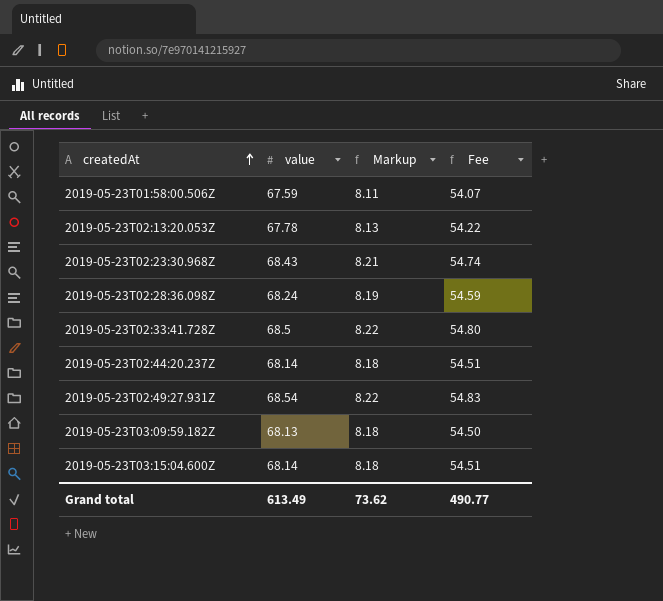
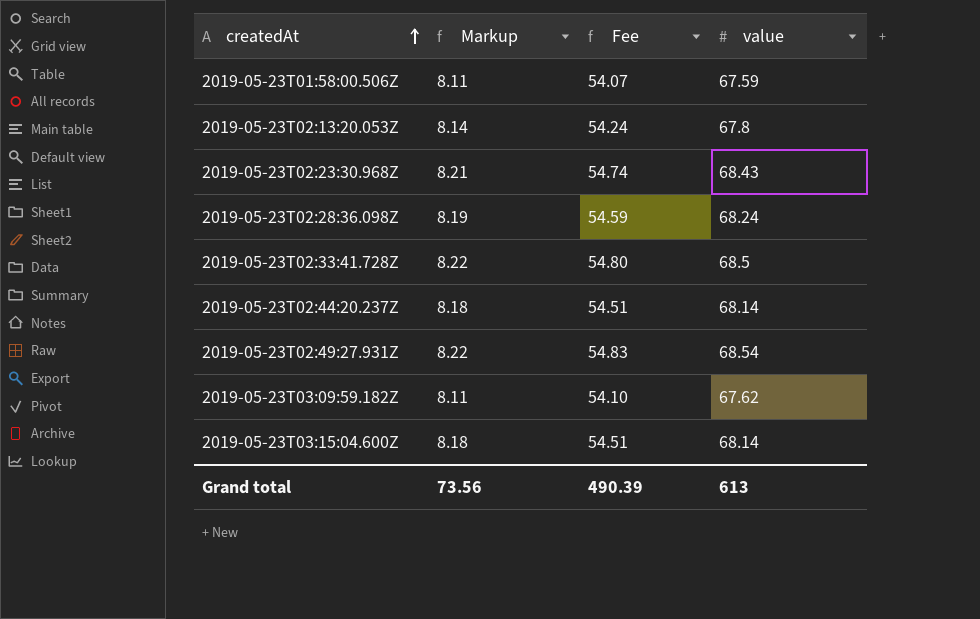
column value | position: 2 -> 4
2019-05-23T02:13:20.053Z | Markup: 8.13 -> 8.14
2019-05-23T02:13:20.053Z | Fee: 54.22 -> 54.24
2019-05-23T02:13:20.053Z | value: 67.78 -> 67.8
2019-05-23T03:09:59.182Z | Markup: 8.18 -> 8.11
2019-05-23T03:09:59.182Z | Fee: 54.50 -> 54.10
2019-05-23T03:09:59.182Z | value: 68.13 -> 67.62
Grand total | Markup: 73.62 -> 73.56
Grand total | Fee: 490.77 -> 490.39
Grand total | value: 613.49 -> 613

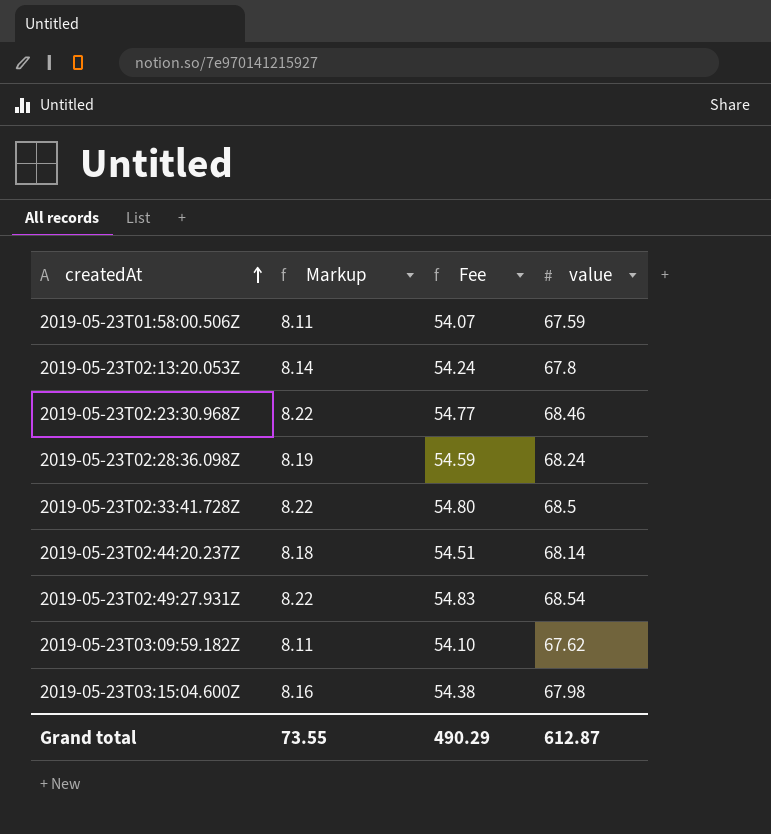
2019-05-23T02:23:30.968Z | Markup: 8.21 -> 8.22
2019-05-23T02:23:30.968Z | Fee: 54.74 -> 54.77
2019-05-23T02:23:30.968Z | value: 68.43 -> 68.46
2019-05-23T03:15:04.600Z | Markup: 8.18 -> 8.16
2019-05-23T03:15:04.600Z | Fee: 54.51 -> 54.38
2019-05-23T03:15:04.600Z | value: 68.14 -> 67.98
Grand total | Markup: 73.56 -> 73.55
Grand total | Fee: 490.39 -> 490.29
Grand total | value: 613 -> 612.87

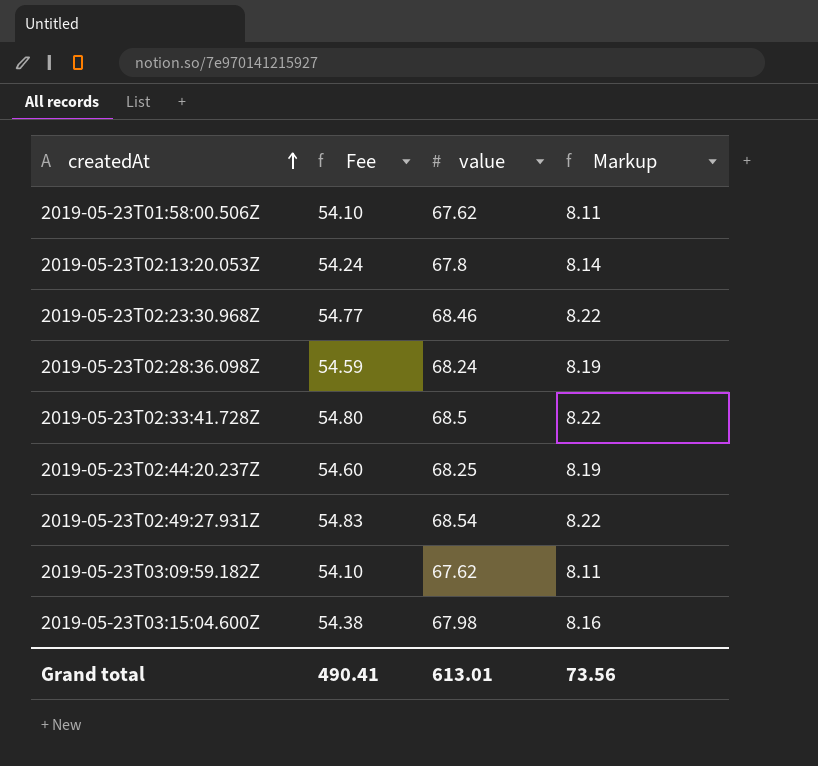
column Markup | position: 2 -> 4
2019-05-23T01:58:00.506Z | Fee: 54.07 -> 54.10
2019-05-23T01:58:00.506Z | value: 67.59 -> 67.62
2019-05-23T02:44:20.237Z | Fee: 54.51 -> 54.60
2019-05-23T02:44:20.237Z | value: 68.14 -> 68.25
2019-05-23T02:44:20.237Z | Markup: 8.18 -> 8.19
Grand total | Fee: 490.29 -> 490.41
Grand total | value: 612.87 -> 613.01
Grand total | Markup: 73.55 -> 73.56

